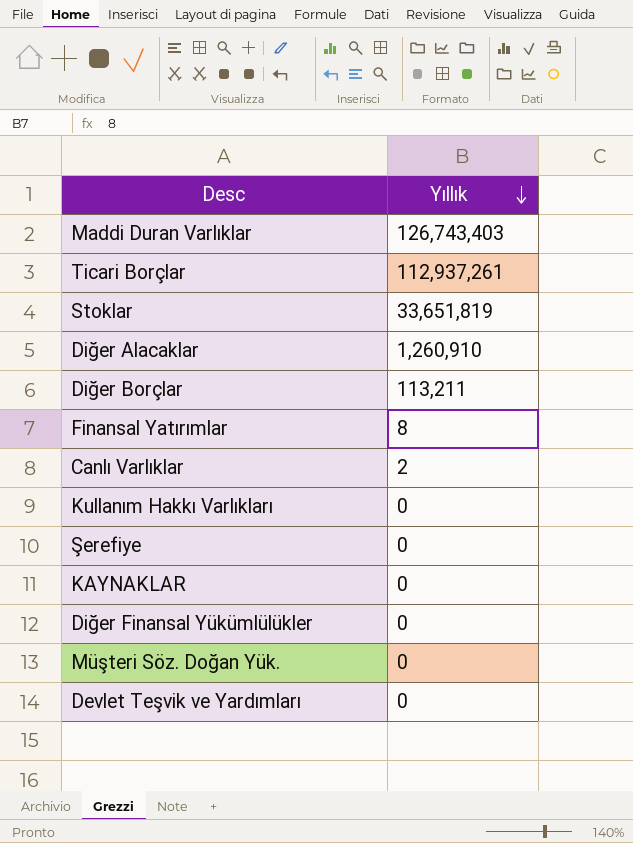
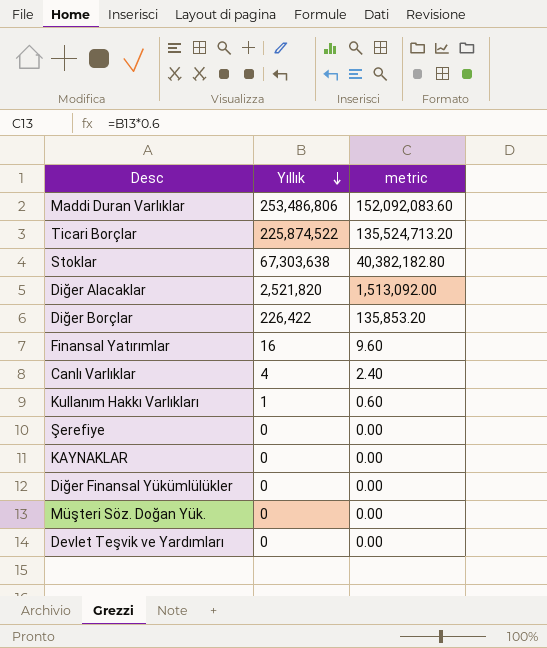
column metric | formula: none -> [Yıllık] * 0.6
Maddi Duran Varlıklar | Yıllık: 126,743,403 -> 253,486,806
Ticari Borçlar | Yıllık: 112,937,261 -> 225,874,522
Stoklar | Yıllık: 33,651,819 -> 67,303,638
Diğer Alacaklar | Yıllık: 1,260,910 -> 2,521,820
Diğer Borçlar | Yıllık: 113,211 -> 226,422
Finansal Yatırımlar | Yıllık: 8 -> 16
Canlı Varlıklar | Yıllık: 2 -> 4
Kullanım Hakkı Varlıkları | Yıllık: 0 -> 1

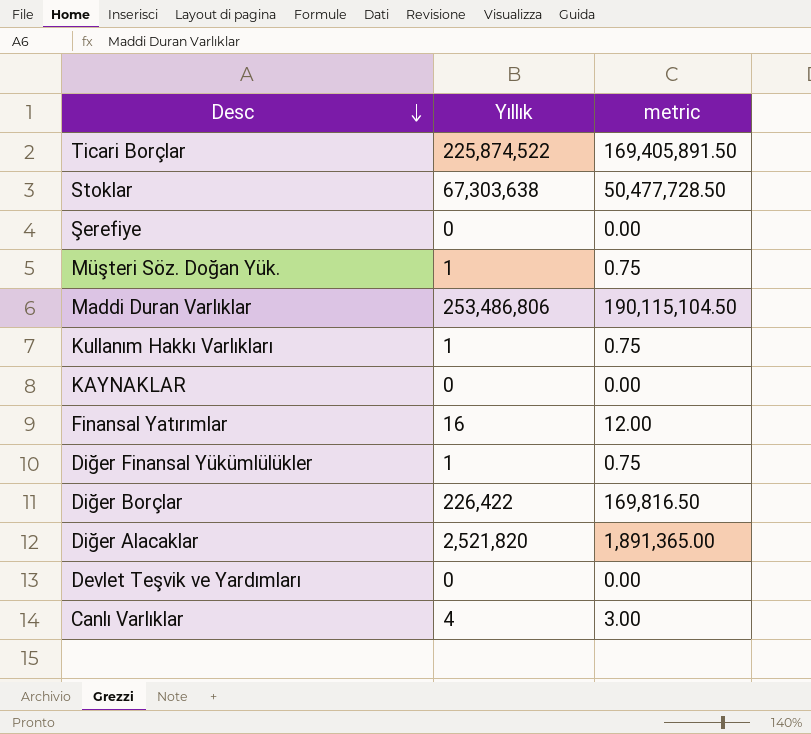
row order: Yıllık descending -> Desc descending
column metric | formula: [Yıllık] * 0.6 -> [Yıllık] * 0.75
Müşteri Söz. Doğan Yük. | Yıllık: 0 -> 1
Diğer Finansal Yükümlülükler | Yıllık: 0 -> 1

